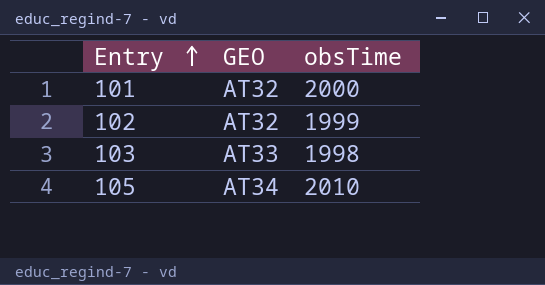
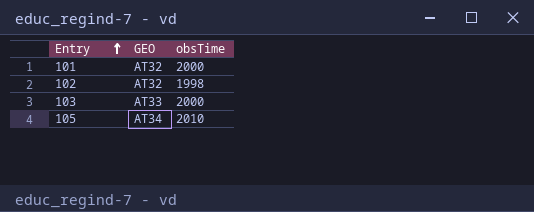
102 | obsTime: 1999 -> 1998
103 | obsTime: 1998 -> 2000

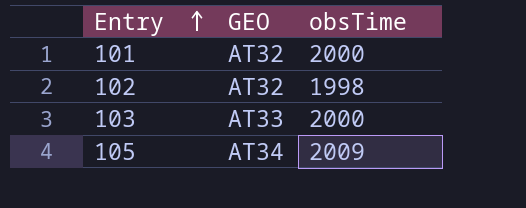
105 | obsTime: 2010 -> 2009

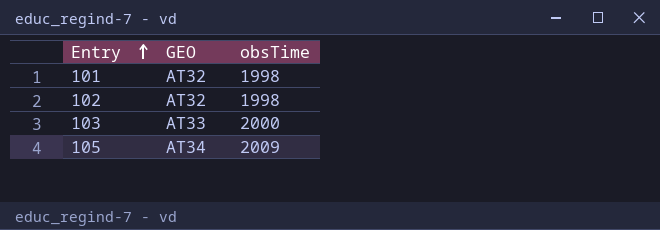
101 | obsTime: 2000 -> 1998

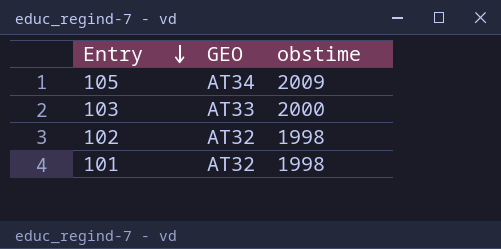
row order: Entry ascending -> Entry descending
column name: obsTime -> obstime

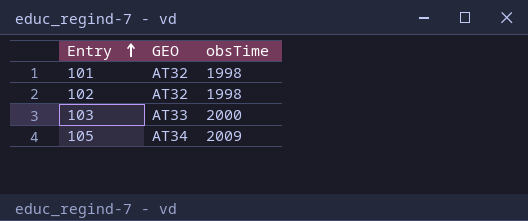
row order: Entry descending -> Entry ascending
column name: obstime -> obsTime

